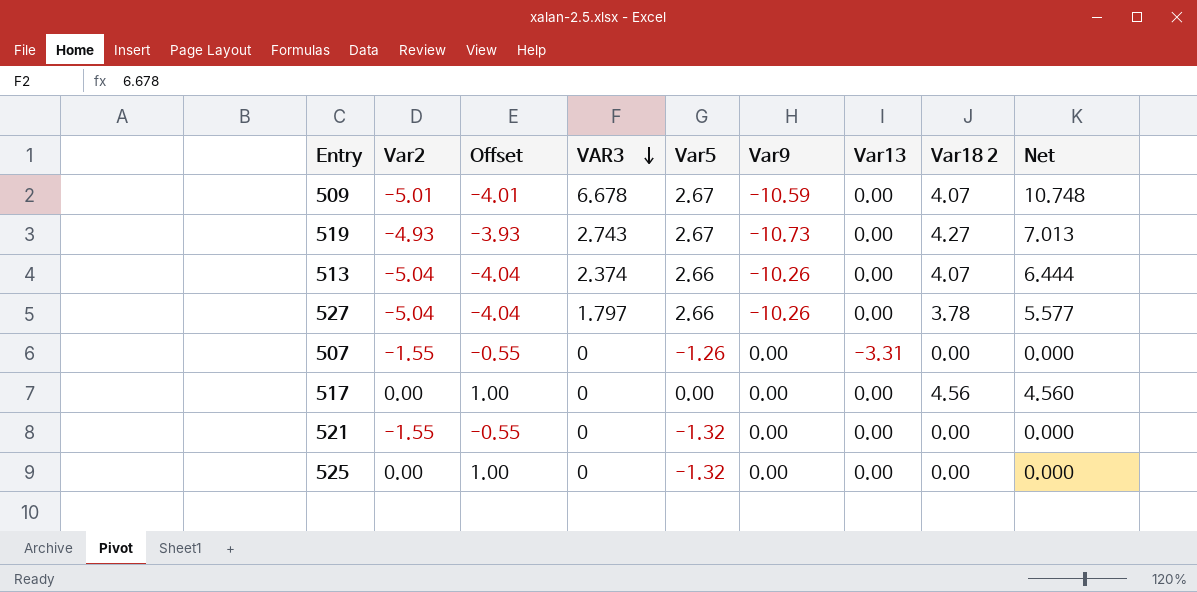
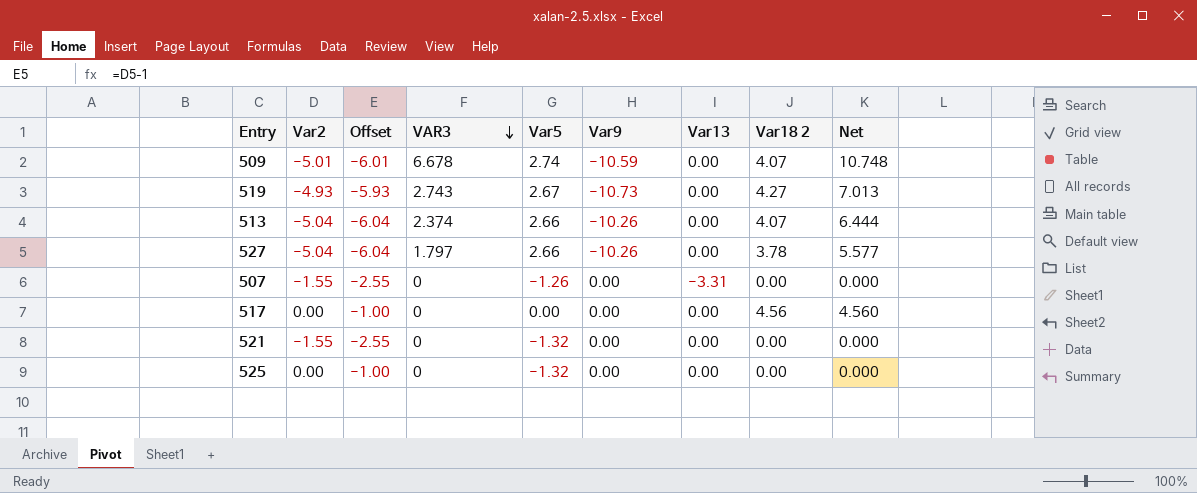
column Offset | formula: [Var2] + 1 -> [Var2] - 1
509 | Var5: 2.67 -> 2.74

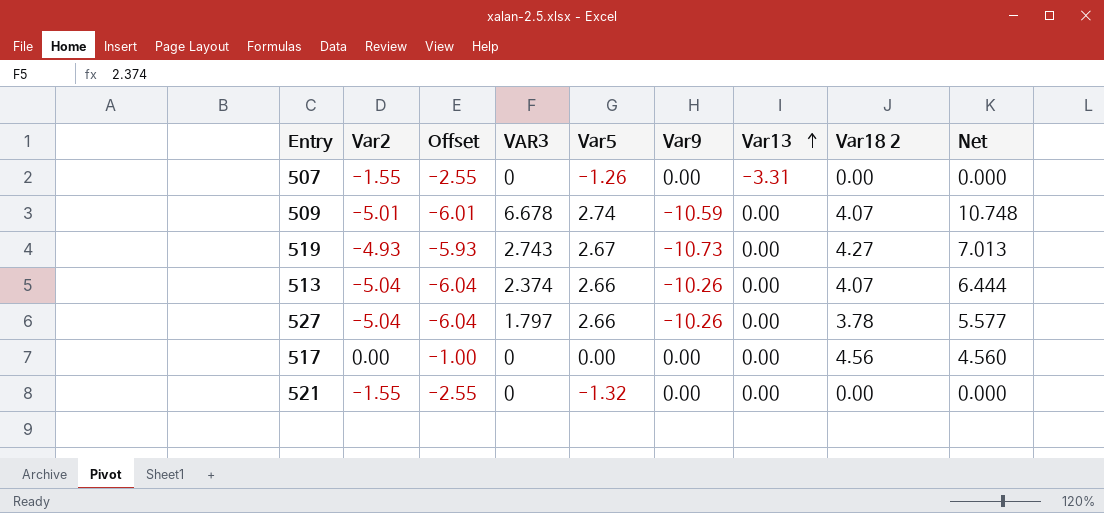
row order: VAR3 descending -> Var13 ascending
row 525: 0.00 | -1.00 | 0 | -1.32 | 0.00 | 0.00 | 0.00 | 0.000 -> none

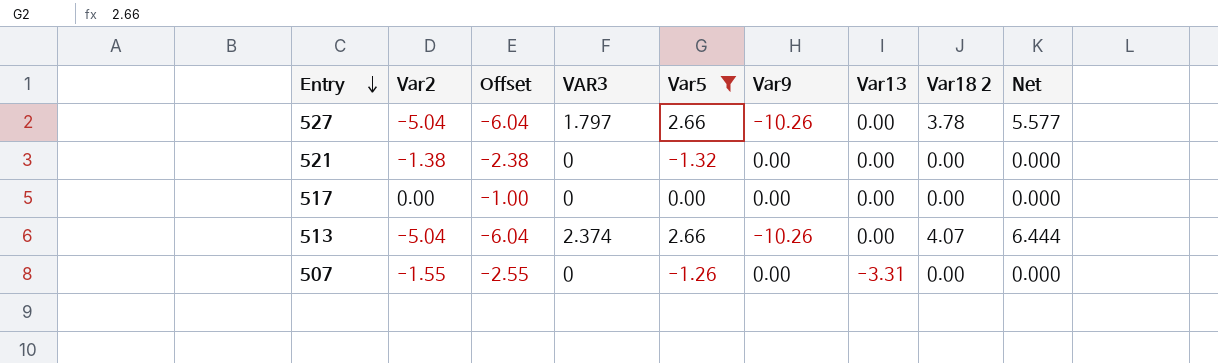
filter: none -> Var5 <= 2.66
row order: Var13 ascending -> Entry descending
521 | Var2: -1.55 -> -1.38
521 | Offset: -2.55 -> -2.38
517 | Var18 2: 4.56 -> 0.00
517 | Net: 4.560 -> 0.000

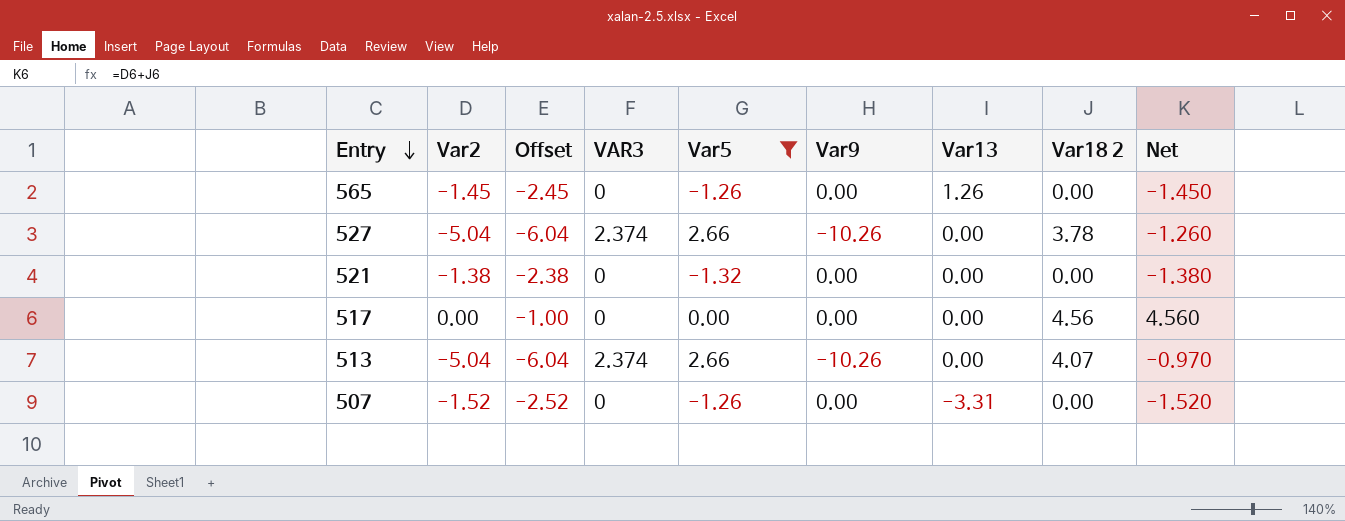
column Net | formula: [VAR3] + [Var18 2] -> [Var2] + [Var18 2]
row 565: none -> -1.45 | -2.45 | 0 | -1.26 | 0.00 | 1.26 | 0.00 | -1.450
527 | VAR3: 1.797 -> 2.374
517 | Var18 2: 0.00 -> 4.56
507 | Var2: -1.55 -> -1.52
507 | Offset: -2.55 -> -2.52

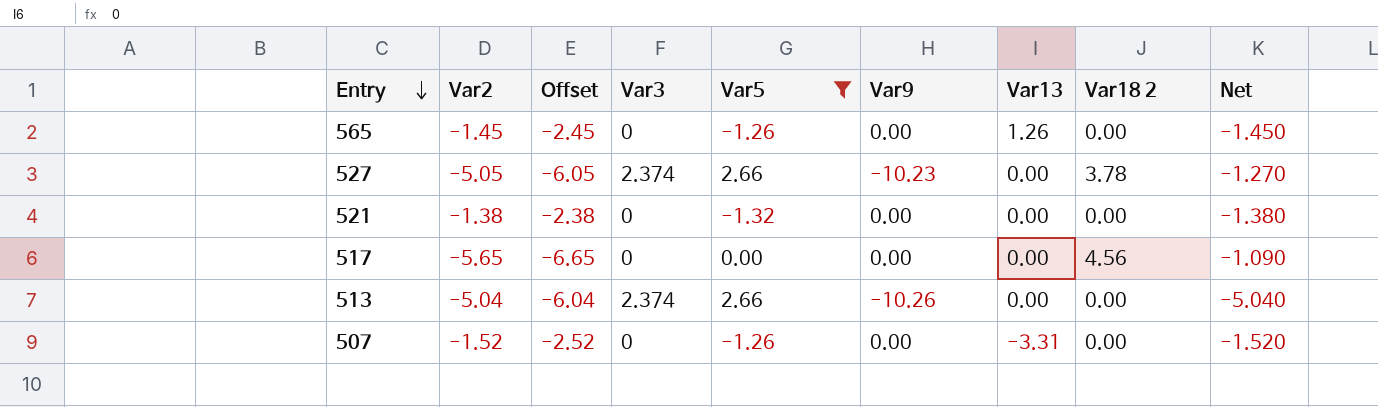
column name: VAR3 -> Var3
527 | Var2: -5.04 -> -5.05
527 | Offset: -6.04 -> -6.05
527 | Var9: -10.26 -> -10.23
527 | Net: -1.260 -> -1.270
517 | Var2: 0.00 -> -5.65
517 | Offset: -1.00 -> -6.65
517 | Net: 4.560 -> -1.090
513 | Var18 2: 4.07 -> 0.00
513 | Net: -0.970 -> -5.040

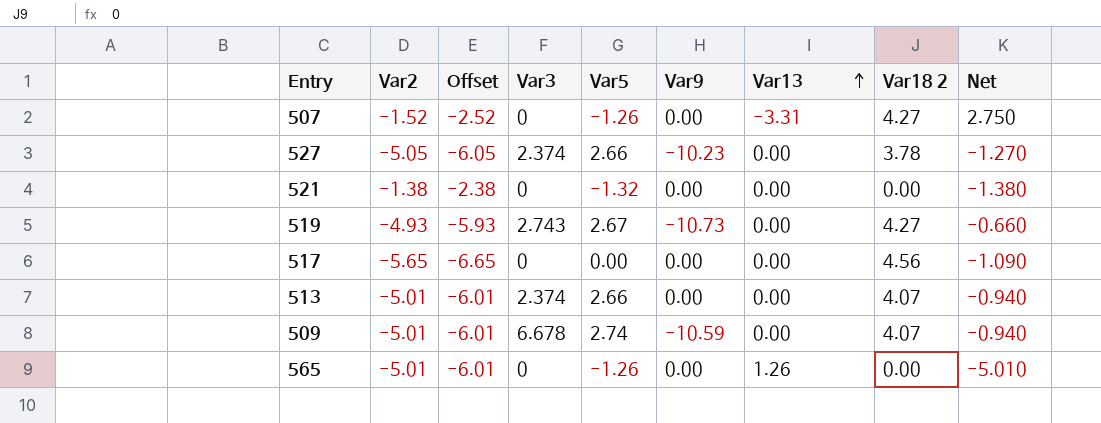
filter: Var5 <= 2.66 -> none
row order: Entry descending -> Var13 ascending
507 | Var18 2: 0.00 -> 4.27
507 | Net: -1.520 -> 2.750
513 | Var2: -5.04 -> -5.01
513 | Offset: -6.04 -> -6.01
513 | Var9: -10.26 -> 0.00
513 | Var18 2: 0.00 -> 4.07
513 | Net: -5.040 -> -0.940
565 | Var2: -1.45 -> -5.01
565 | Offset: -2.45 -> -6.01
565 | Net: -1.450 -> -5.010

